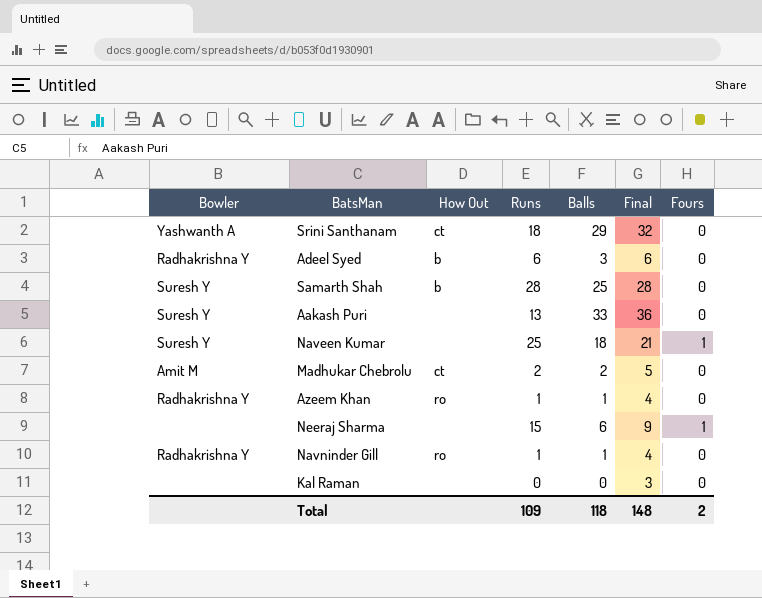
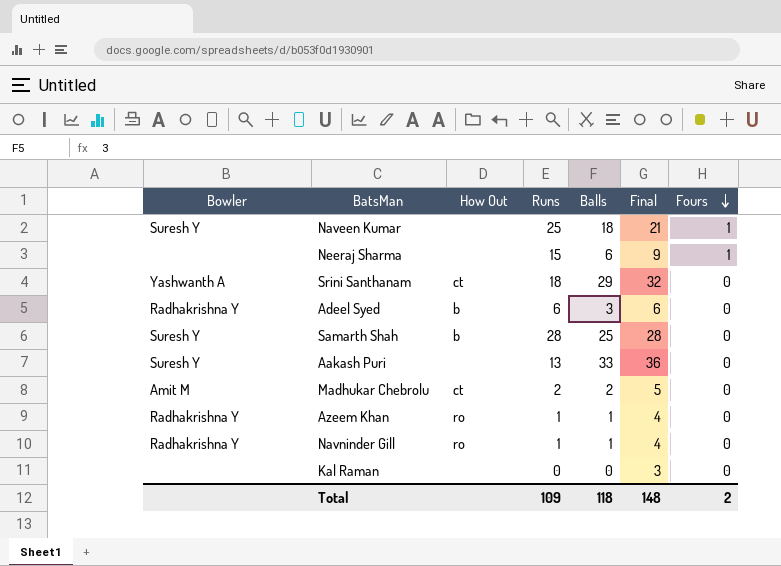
row order: none -> Fours descending

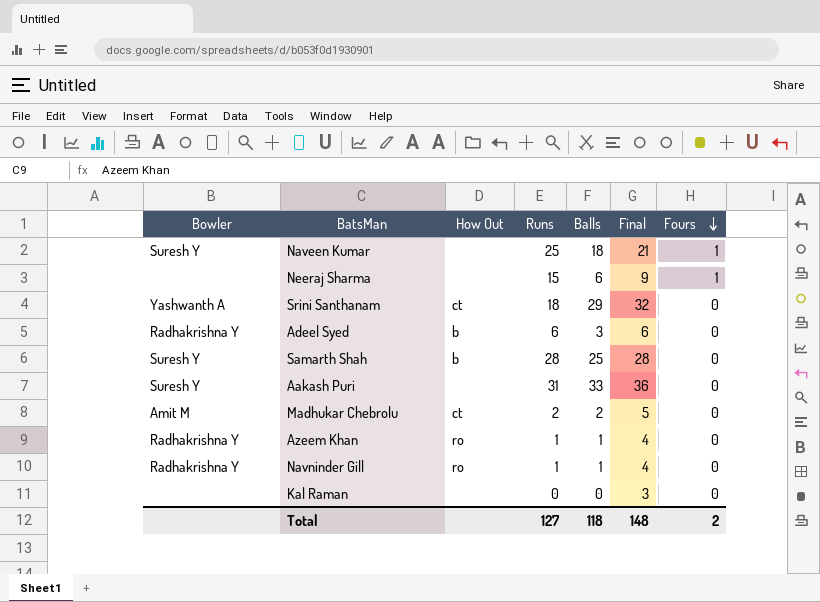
Aakash Puri | Runs: 13 -> 31
Total | Runs: 109 -> 127

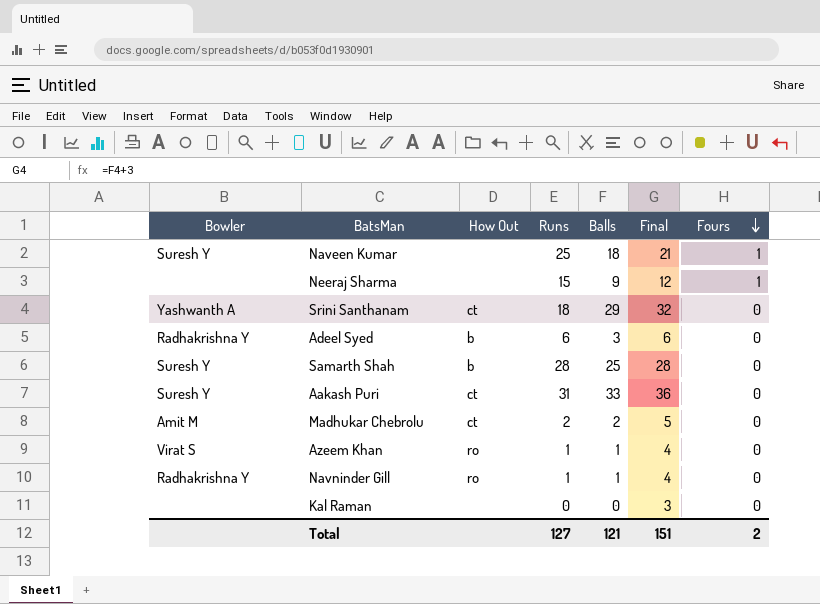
Neeraj Sharma | Balls: 6 -> 9
Neeraj Sharma | Final: 9 -> 12
Aakash Puri | How Out: none -> ct
Azeem Khan | Bowler: Radhakrishna Y -> Virat S
Total | Balls: 118 -> 121
Total | Final: 148 -> 151

